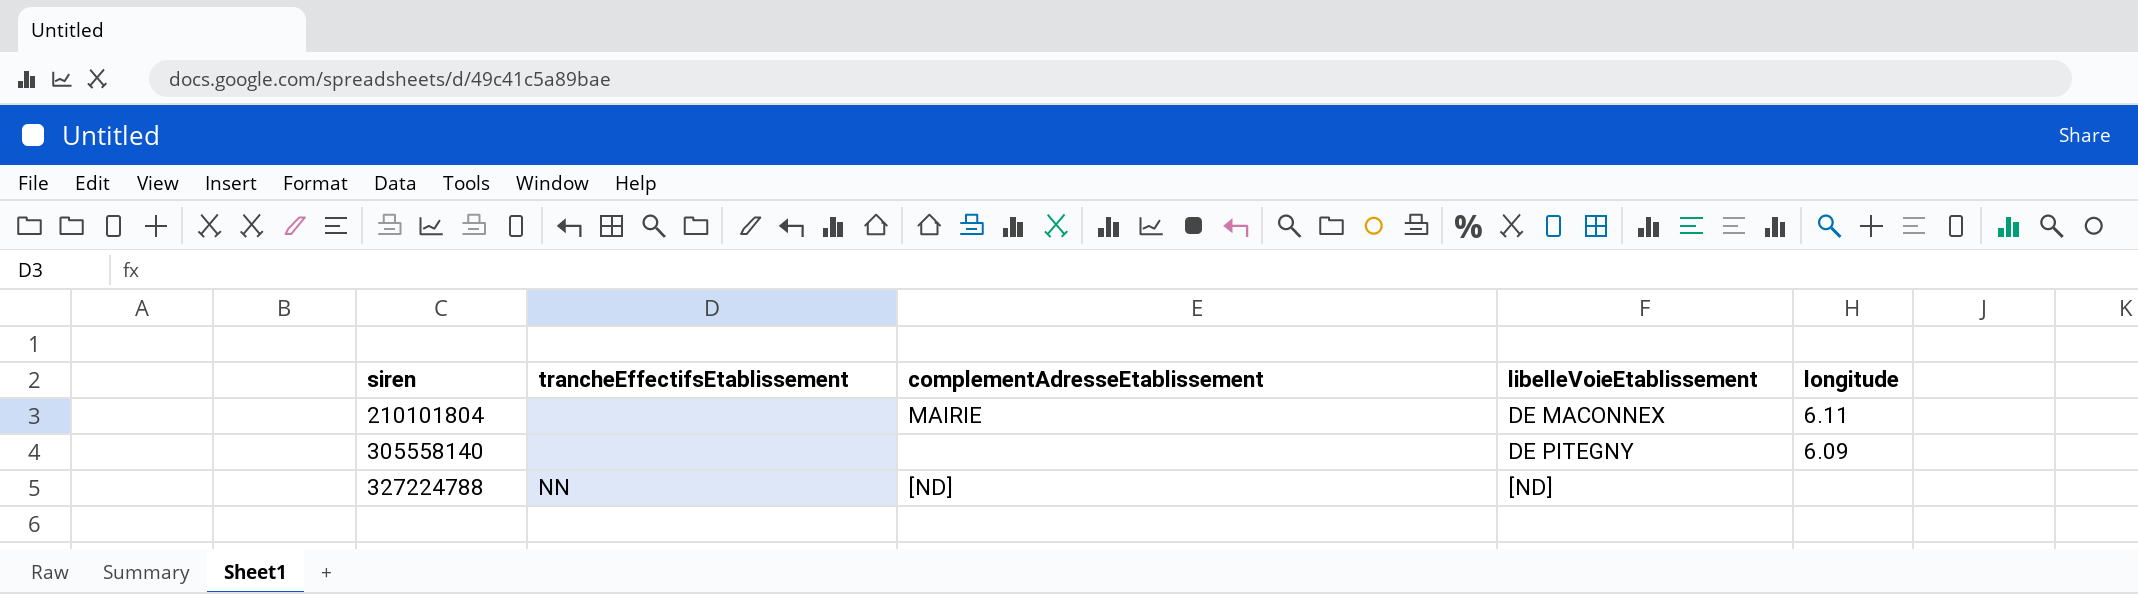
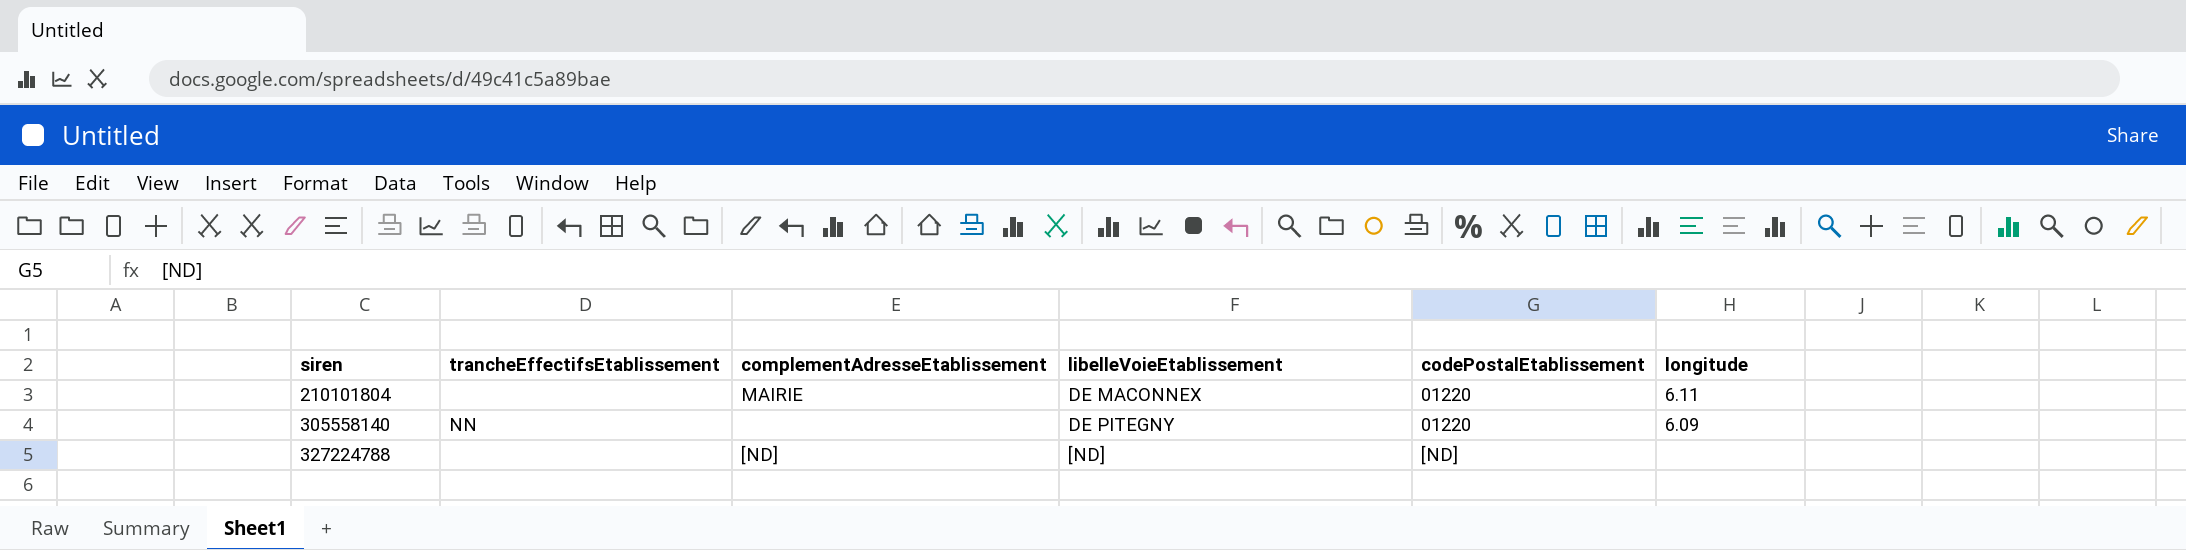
column codePostalEtablissement | position: none -> 5
305558140 | trancheEffectifsEtablissement: none -> NN
327224788 | trancheEffectifsEtablissement: NN -> none

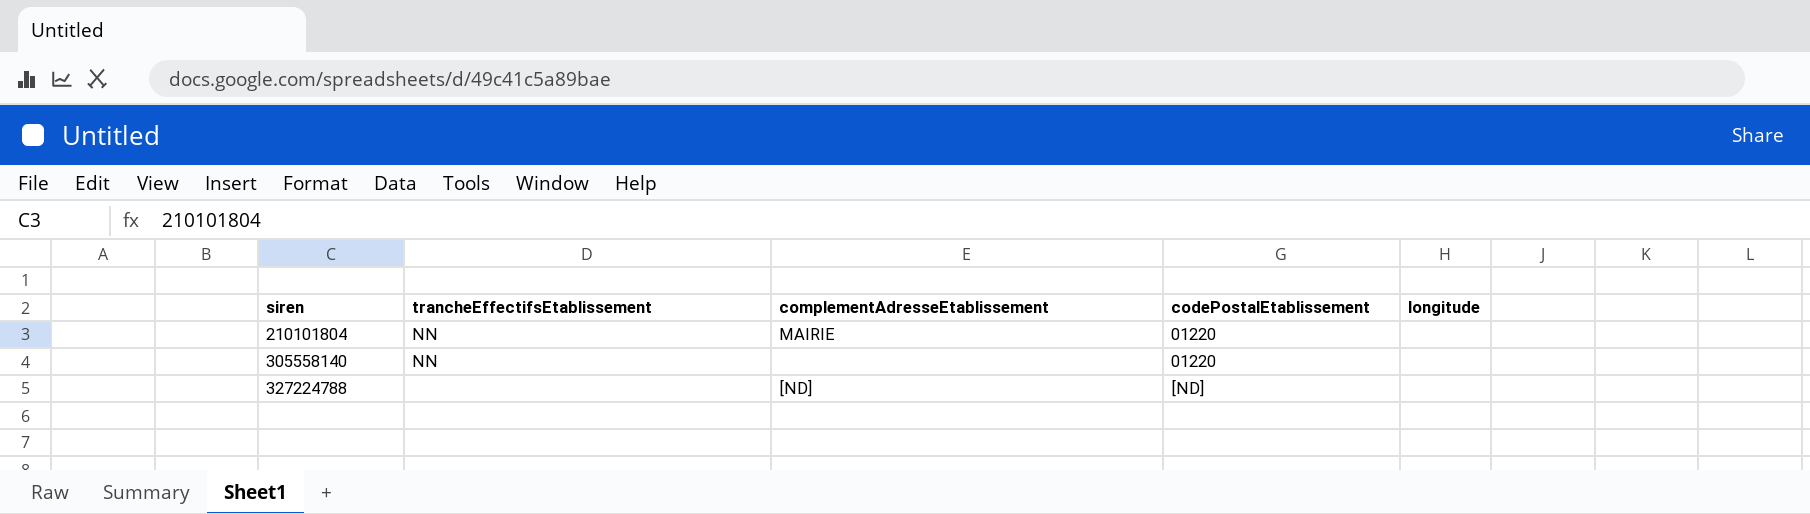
column libelleVoieEtablissement | position: 4 -> none
210101804 | trancheEffectifsEtablissement: none -> NN
210101804 | longitude: 6.11 -> none
305558140 | longitude: 6.09 -> none

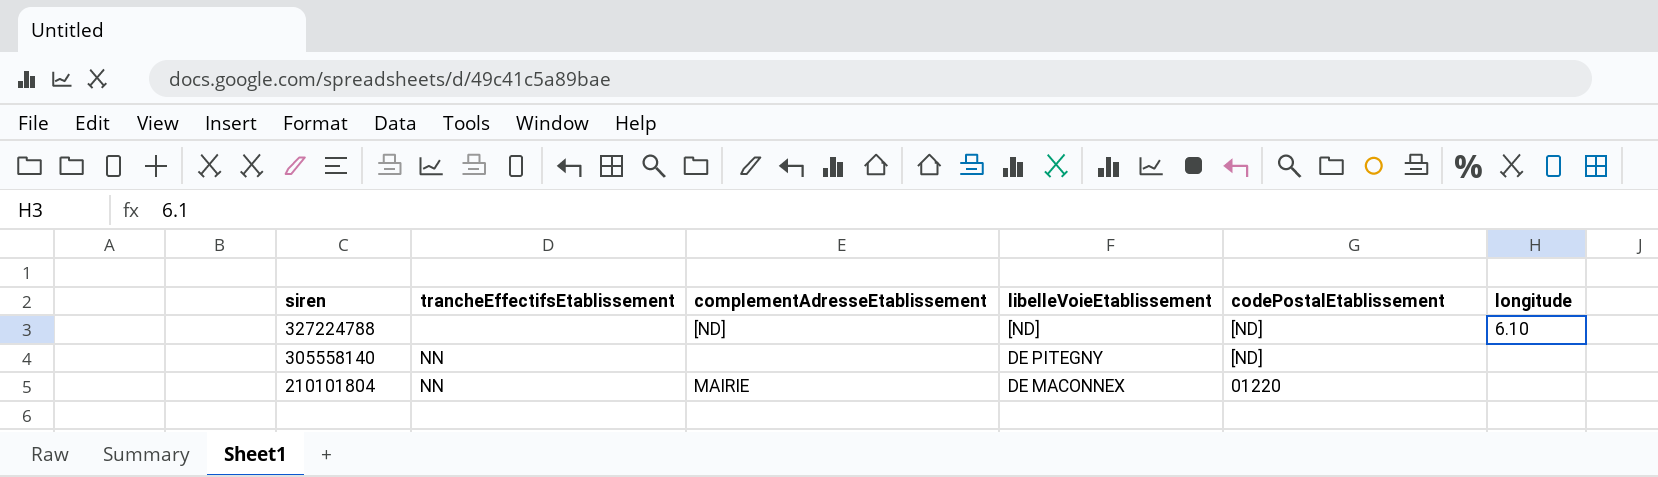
row order: siren ascending -> siren descending
column libelleVoieEtablissement | position: none -> 4
327224788 | longitude: none -> 6.10
305558140 | codePostalEtablissement: 01220 -> [ND]

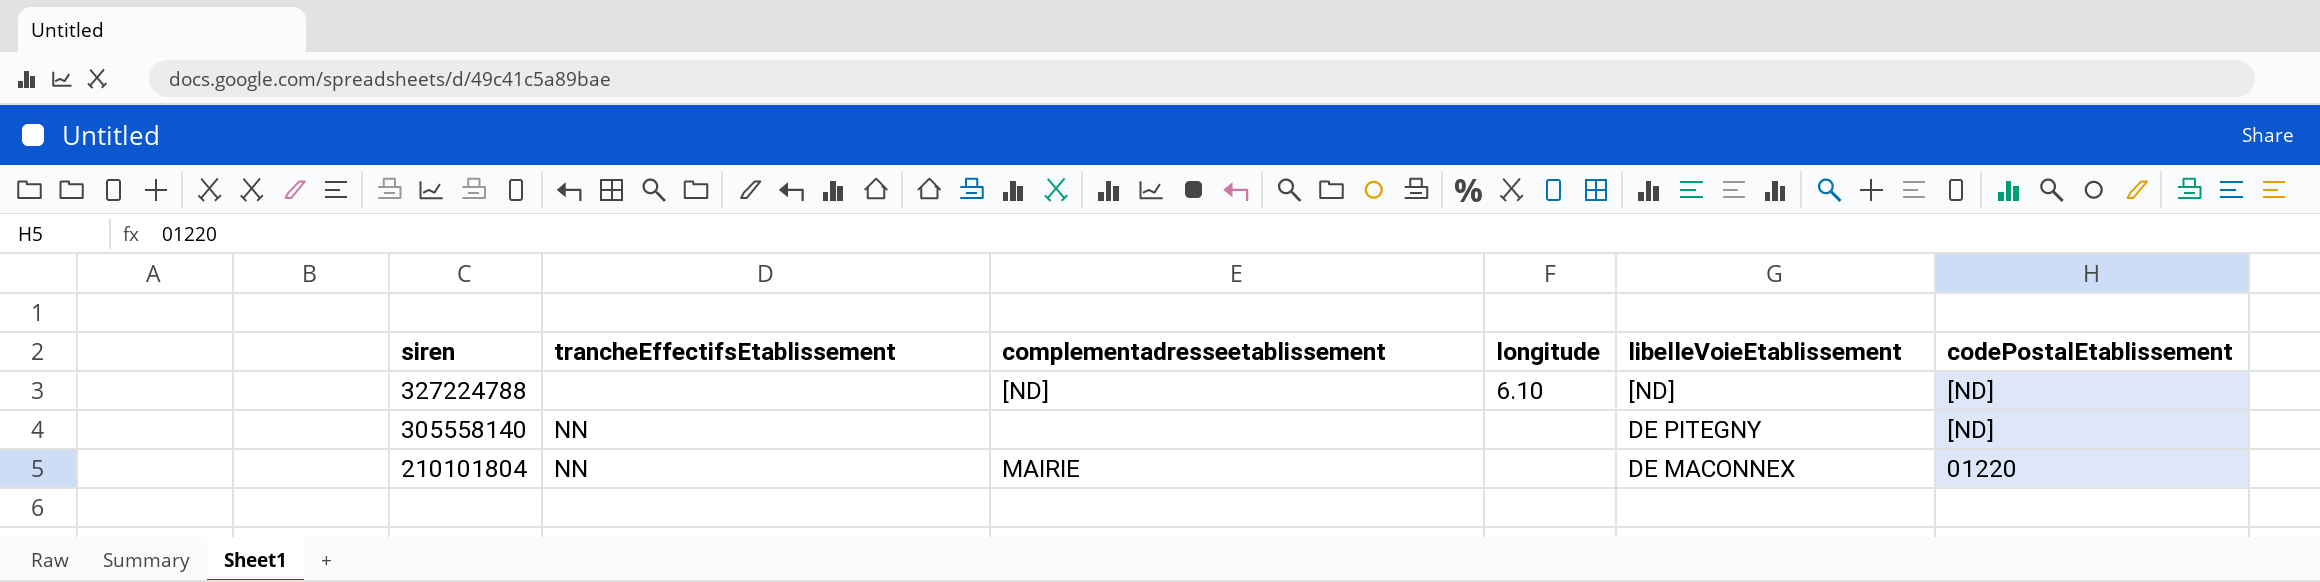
column name: complementAdresseEtablissement -> complementadresseetablissement
column longitude | position: 6 -> 4

